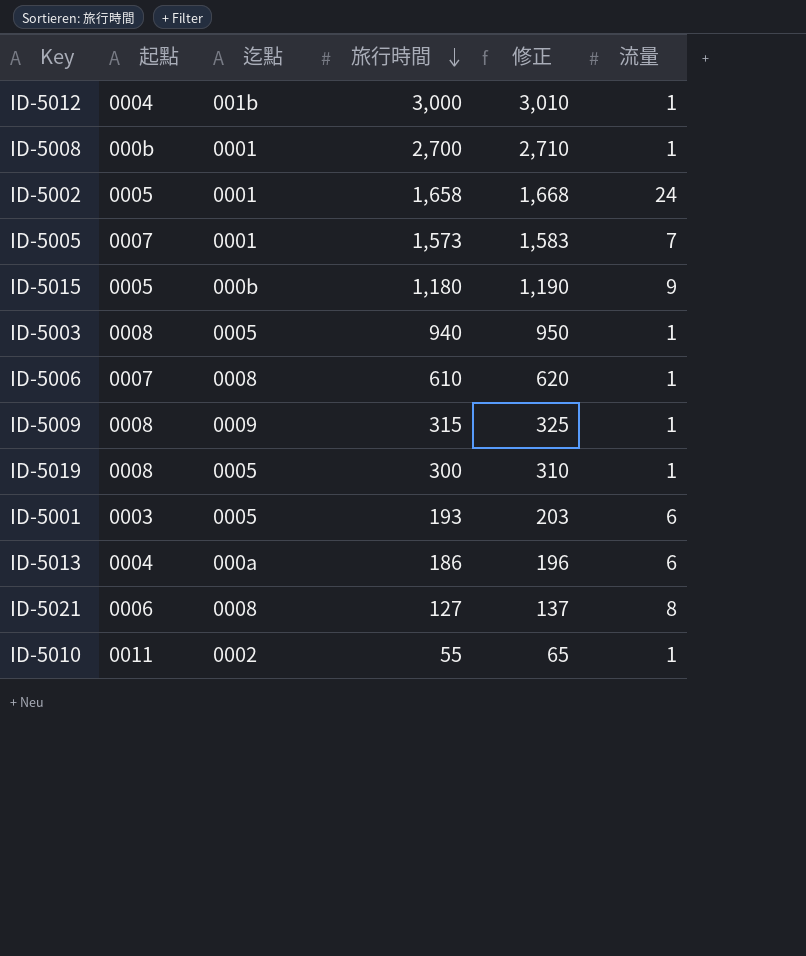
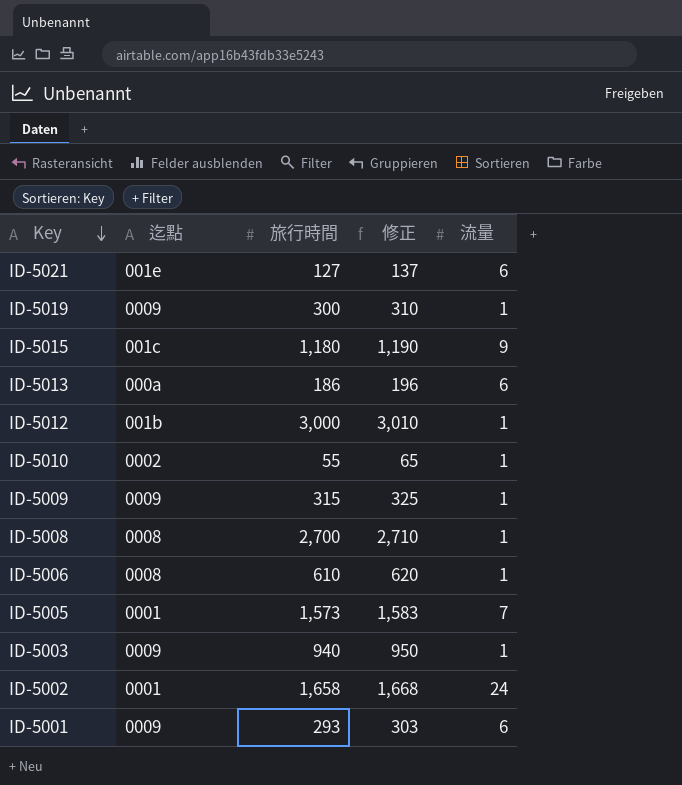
row order: 旅行時間 descending -> Key descending
column 起點 | position: 2 -> none
ID-5021 | 迄點: 0008 -> 001e
ID-5021 | 流量: 8 -> 6
ID-5019 | 迄點: 0005 -> 0009
ID-5015 | 迄點: 000b -> 001c
ID-5008 | 迄點: 0001 -> 0008
ID-5003 | 迄點: 0005 -> 0009
ID-5001 | 迄點: 0005 -> 0009
ID-5001 | 旅行時間: 193 -> 293
ID-5001 | 修正: 203 -> 303

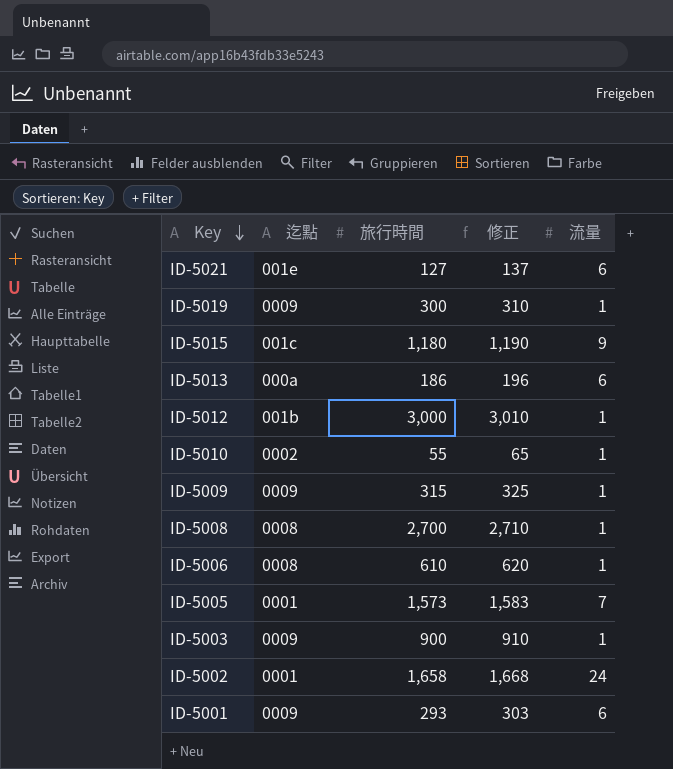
ID-5003 | 旅行時間: 940 -> 900
ID-5003 | 修正: 950 -> 910

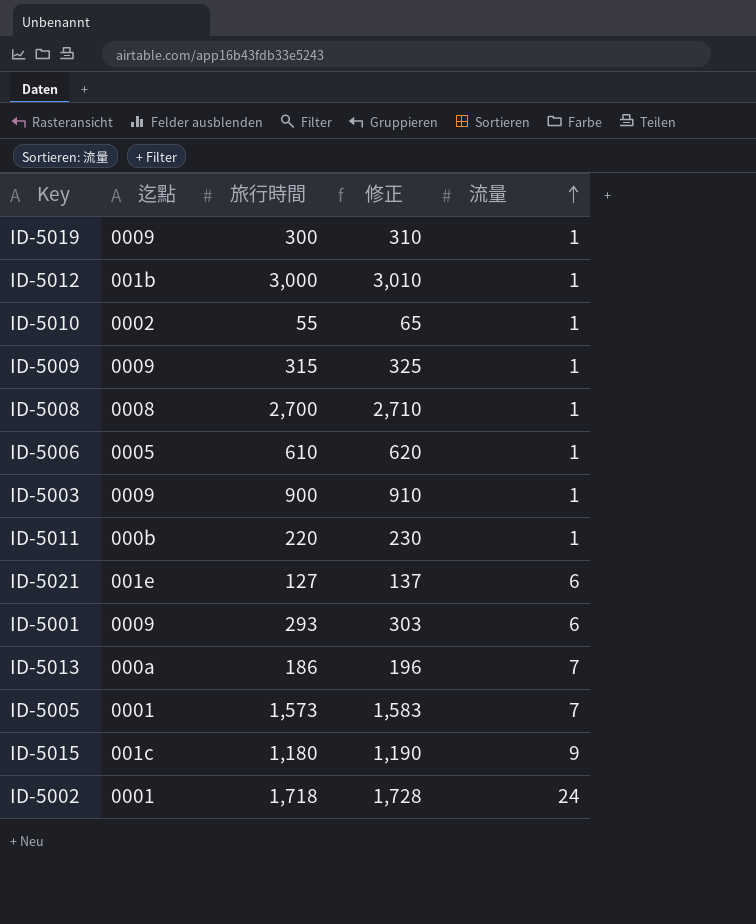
row order: Key descending -> 流量 ascending
ID-5006 | 迄點: 0008 -> 0005
row ID-5011: none -> 000b | 220 | 230 | 1
ID-5013 | 流量: 6 -> 7
ID-5002 | 旅行時間: 1,658 -> 1,718
ID-5002 | 修正: 1,668 -> 1,728

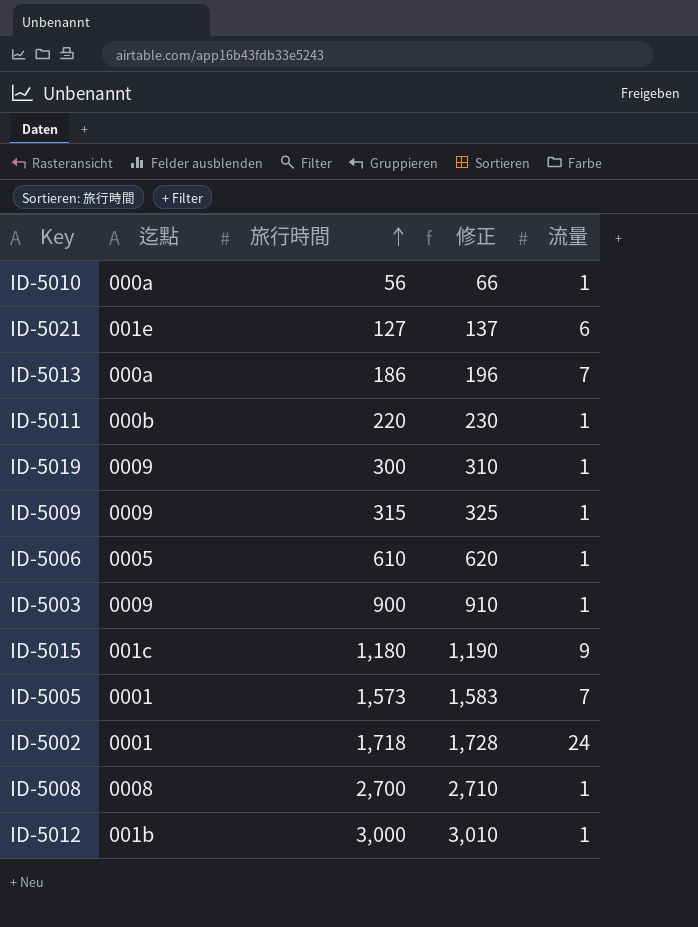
row order: 流量 ascending -> 旅行時間 ascending
row ID-5001: 0009 | 293 | 303 | 6 -> none
ID-5010 | 迄點: 0002 -> 000a
ID-5010 | 旅行時間: 55 -> 56
ID-5010 | 修正: 65 -> 66

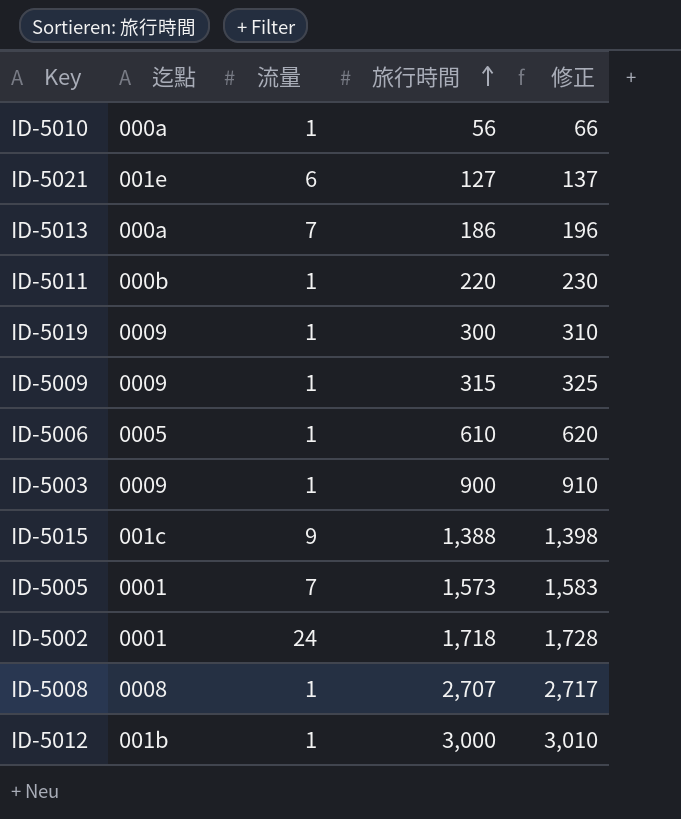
column 流量 | position: 5 -> 3
ID-5015 | 旅行時間: 1,180 -> 1,388
ID-5015 | 修正: 1,190 -> 1,398
ID-5008 | 旅行時間: 2,700 -> 2,707
ID-5008 | 修正: 2,710 -> 2,717

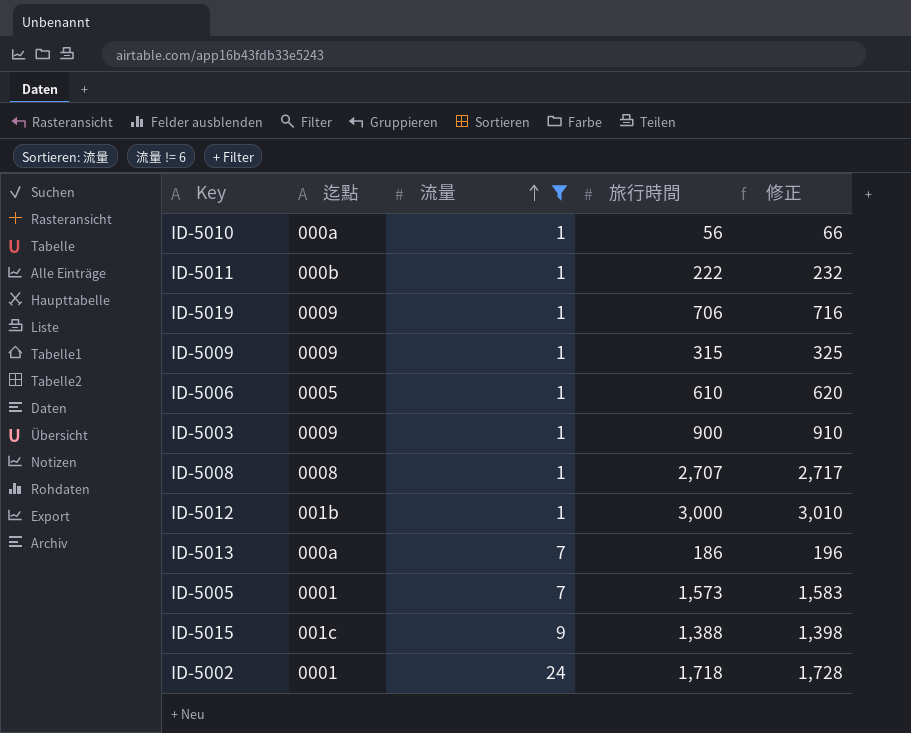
filter: none -> 流量 != 6
row order: 旅行時間 ascending -> 流量 ascending
ID-5011 | 旅行時間: 220 -> 222
ID-5011 | 修正: 230 -> 232
ID-5019 | 旅行時間: 300 -> 706
ID-5019 | 修正: 310 -> 716

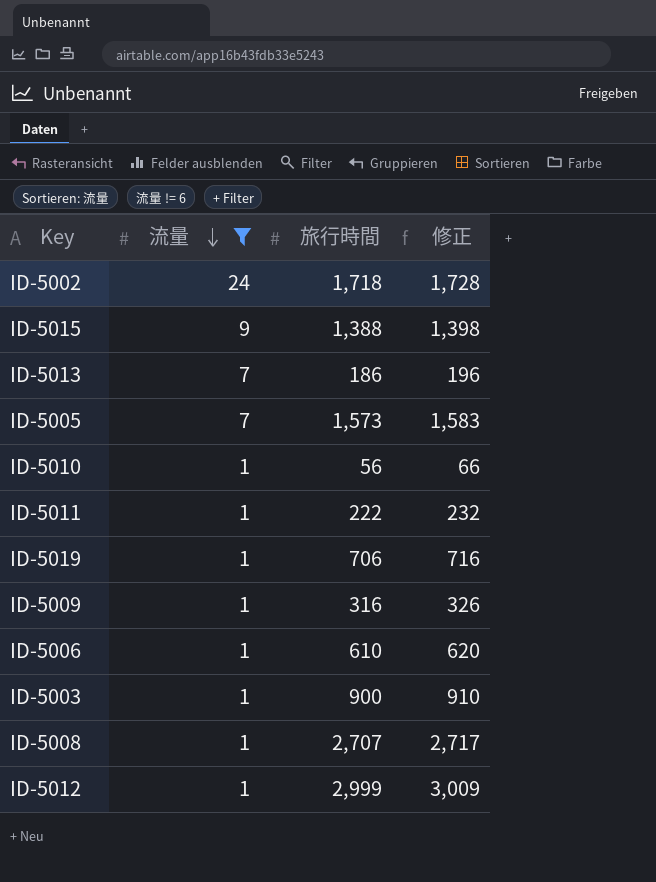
row order: 流量 ascending -> 流量 descending
column 迄點 | position: 2 -> none
ID-5009 | 旅行時間: 315 -> 316
ID-5009 | 修正: 325 -> 326
ID-5012 | 旅行時間: 3,000 -> 2,999
ID-5012 | 修正: 3,010 -> 3,009

